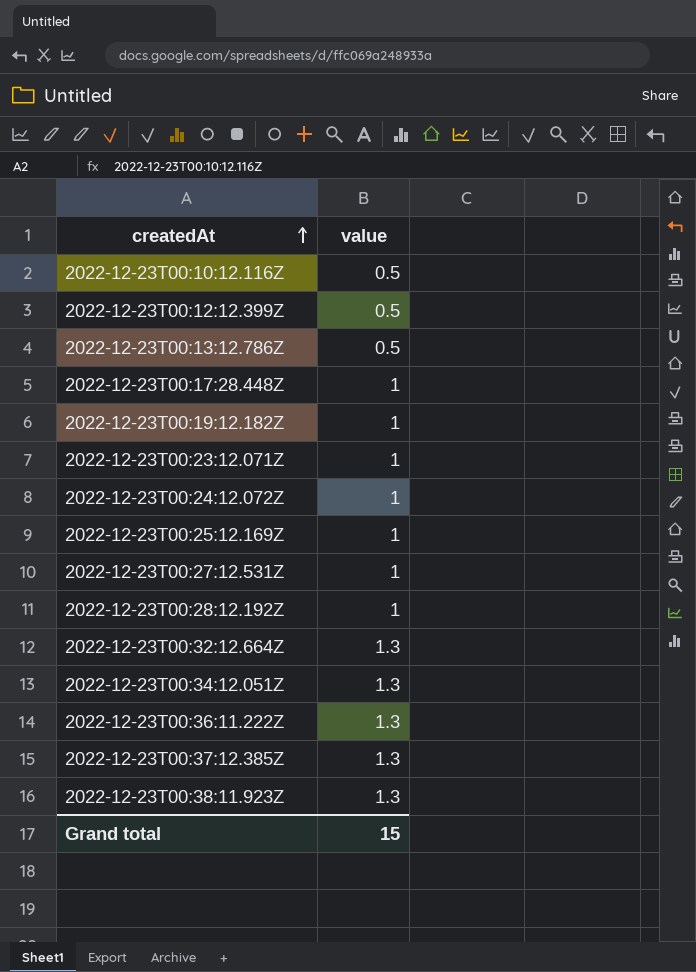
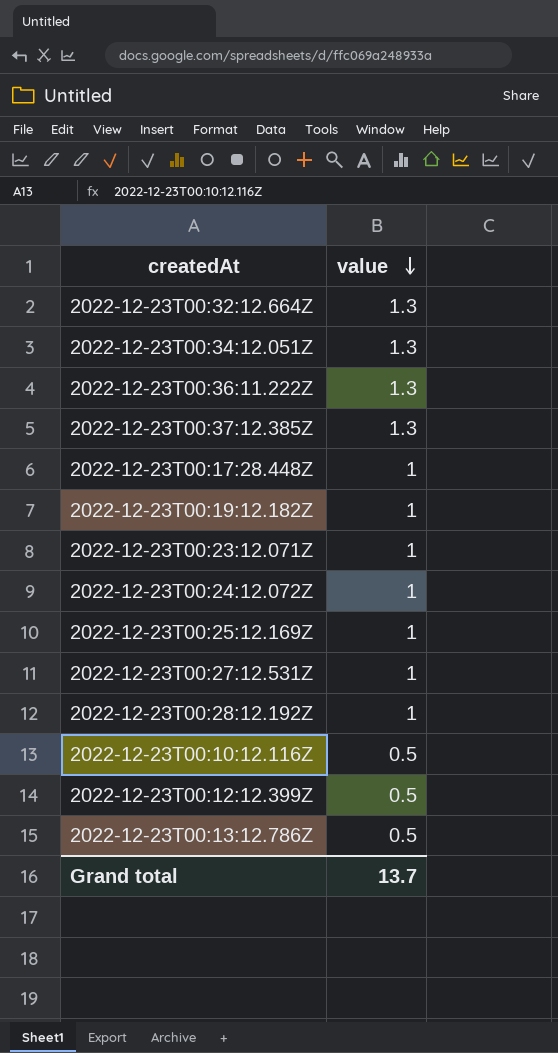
row order: createdAt ascending -> value descending
row 2022-12-23T00:38:11.923Z: 1.3 -> none
Grand total | value: 15 -> 13.7

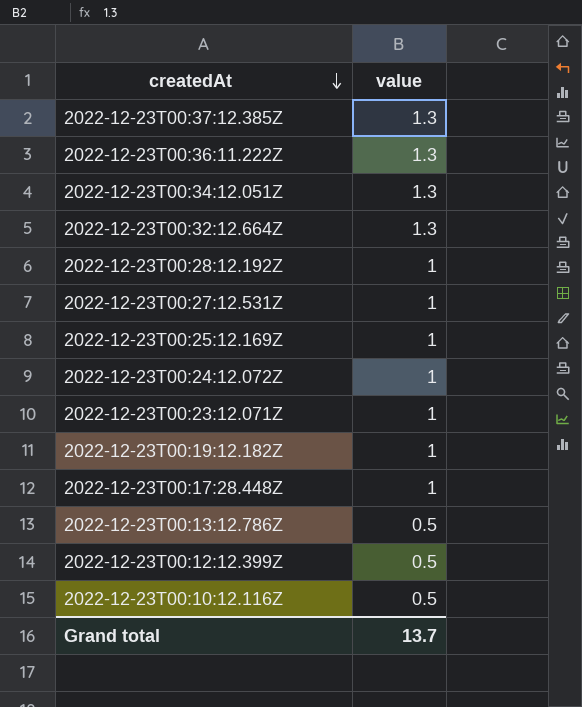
row order: value descending -> createdAt descending

